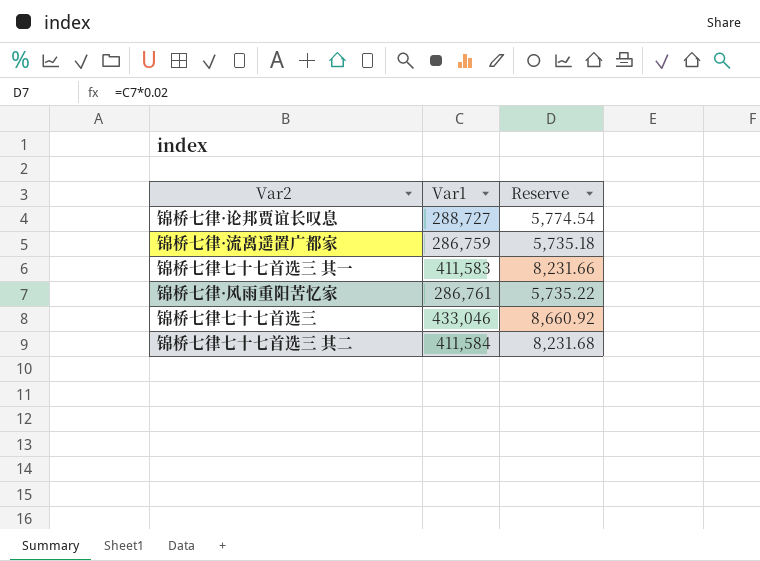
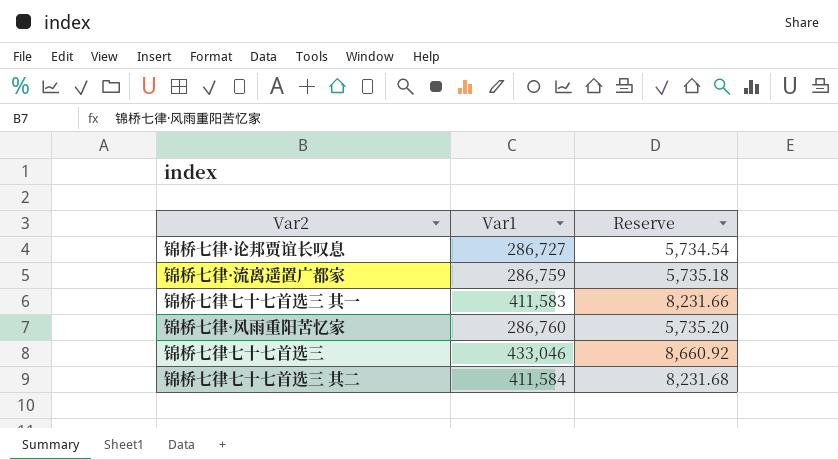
锦桥七律·论邦贾谊长叹息 | Var1: 288,727 -> 286,727
锦桥七律·论邦贾谊长叹息 | Reserve: 5,774.54 -> 5,734.54
锦桥七律·风雨重阳苦忆家 | Var1: 286,761 -> 286,760
锦桥七律·风雨重阳苦忆家 | Reserve: 5,735.22 -> 5,735.20

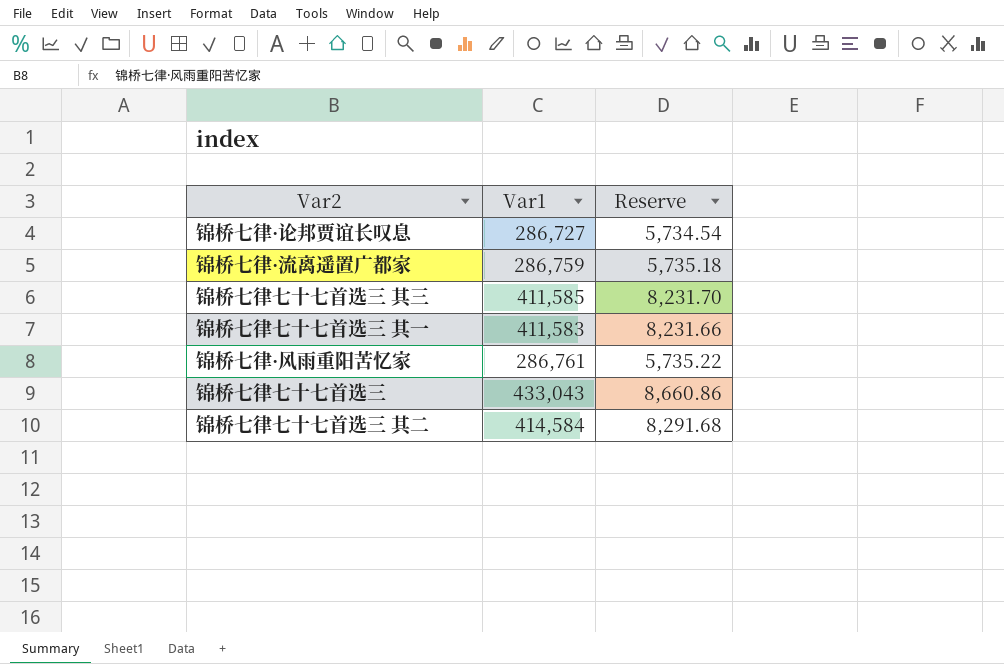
row 锦桥七律七十七首选三 其三: none -> 411,585 | 8,231.70
锦桥七律·风雨重阳苦忆家 | Var1: 286,760 -> 286,761
锦桥七律·风雨重阳苦忆家 | Reserve: 5,735.20 -> 5,735.22
锦桥七律七十七首选三 | Var1: 433,046 -> 433,043
锦桥七律七十七首选三 | Reserve: 8,660.92 -> 8,660.86
锦桥七律七十七首选三 其二 | Var1: 411,584 -> 414,584
锦桥七律七十七首选三 其二 | Reserve: 8,231.68 -> 8,291.68

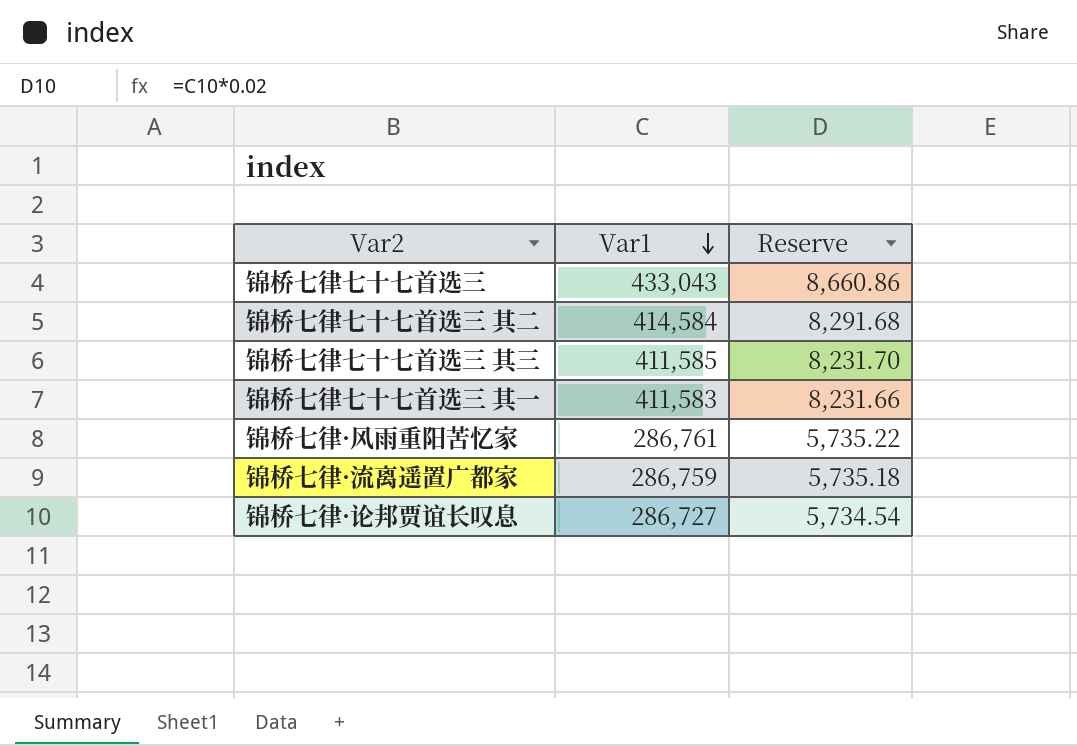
row order: none -> Var1 descending

